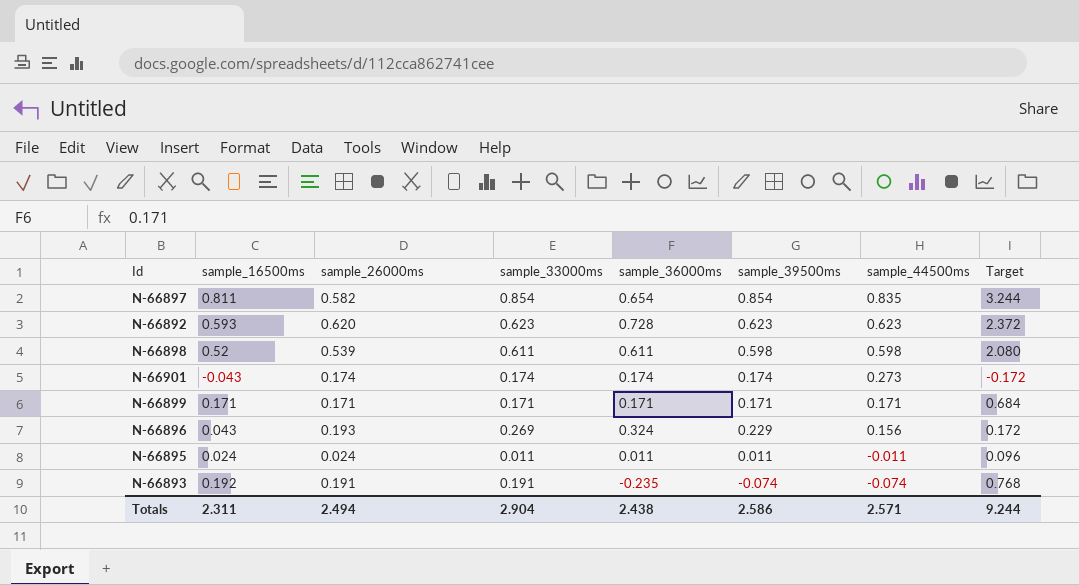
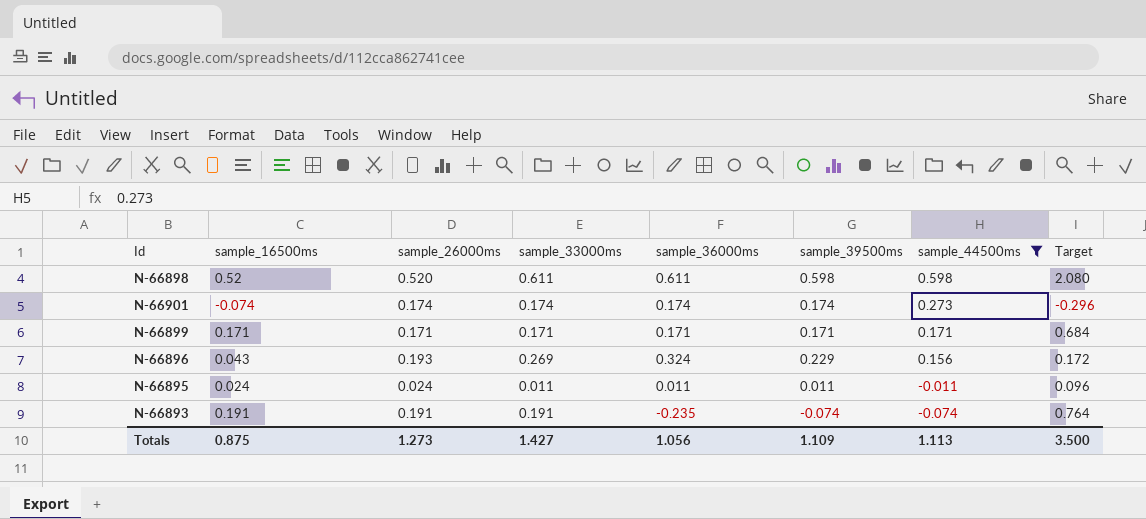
filter: none -> sample_44500ms <= 0.598
N-66898 | sample_26000ms: 0.539 -> 0.520
N-66901 | sample_16500ms: -0.043 -> -0.074
N-66901 | Target: -0.172 -> -0.296
N-66893 | sample_16500ms: 0.192 -> 0.191
N-66893 | Target: 0.768 -> 0.764
Totals | sample_16500ms: 2.311 -> 0.875
Totals | sample_26000ms: 2.494 -> 1.273
Totals | sample_33000ms: 2.904 -> 1.427
Totals | sample_36000ms: 2.438 -> 1.056
Totals | sample_39500ms: 2.586 -> 1.109
Totals | sample_44500ms: 2.571 -> 1.113
Totals | Target: 9.244 -> 3.500

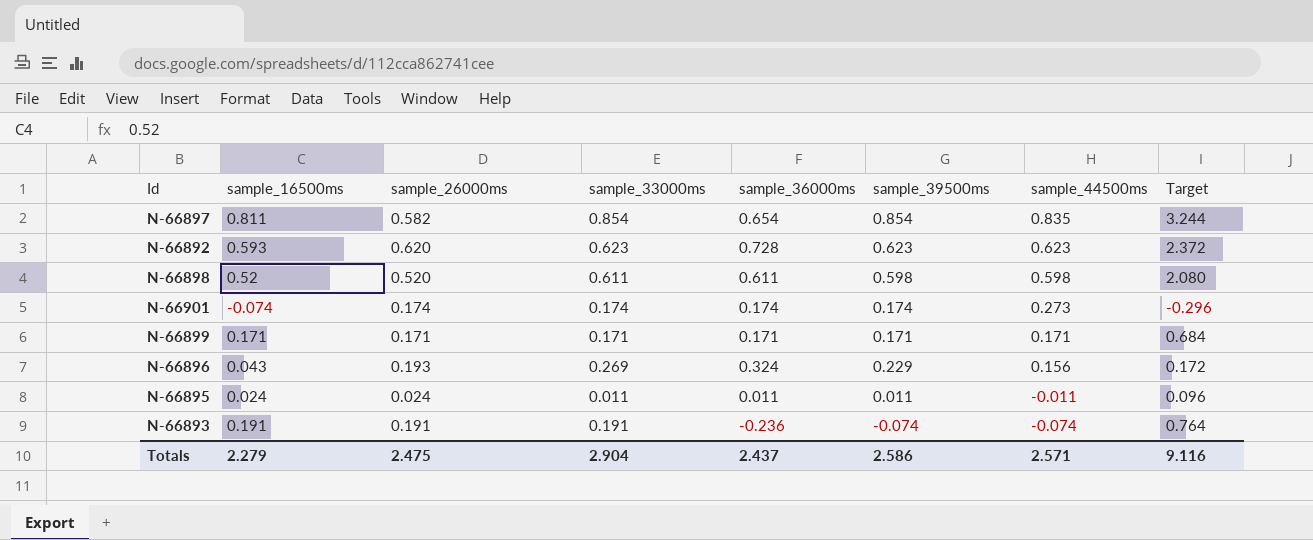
filter: sample_44500ms <= 0.598 -> none
N-66893 | sample_36000ms: -0.235 -> -0.236
Totals | sample_16500ms: 0.875 -> 2.279
Totals | sample_26000ms: 1.273 -> 2.475
Totals | sample_33000ms: 1.427 -> 2.904
Totals | sample_36000ms: 1.056 -> 2.437
Totals | sample_39500ms: 1.109 -> 2.586
Totals | sample_44500ms: 1.113 -> 2.571
Totals | Target: 3.500 -> 9.116

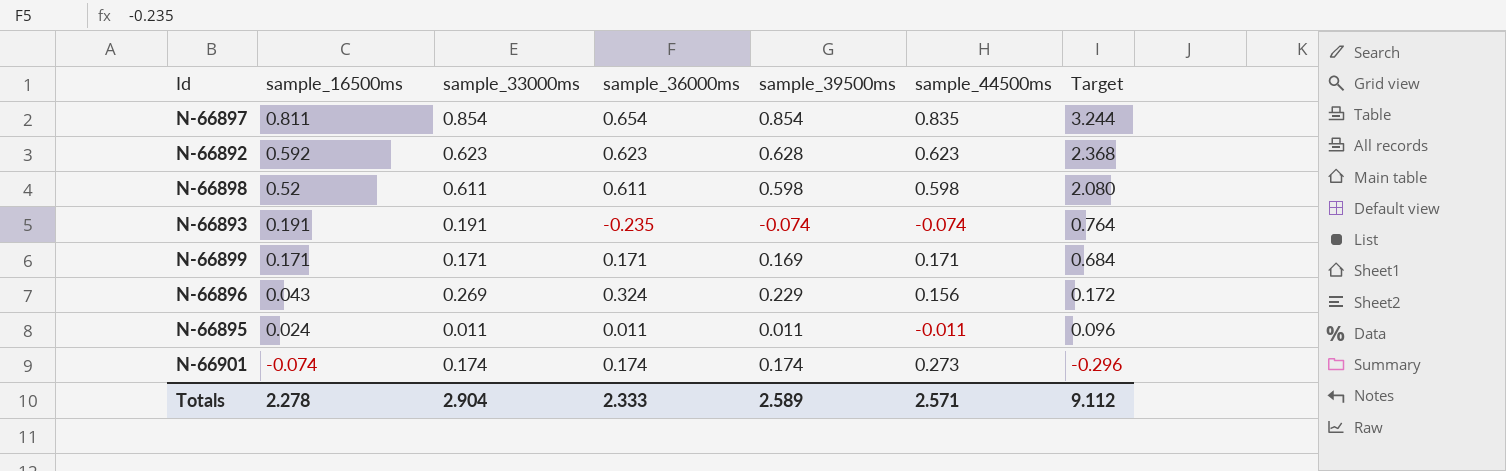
row order: sample_44500ms descending -> sample_16500ms descending
column sample_26000ms | position: 3 -> none
N-66892 | sample_16500ms: 0.593 -> 0.592
N-66892 | sample_36000ms: 0.728 -> 0.623
N-66892 | sample_39500ms: 0.623 -> 0.628
N-66892 | Target: 2.372 -> 2.368
N-66893 | sample_36000ms: -0.236 -> -0.235
N-66899 | sample_39500ms: 0.171 -> 0.169
Totals | sample_16500ms: 2.279 -> 2.278
Totals | sample_36000ms: 2.437 -> 2.333
Totals | sample_39500ms: 2.586 -> 2.589
Totals | Target: 9.116 -> 9.112

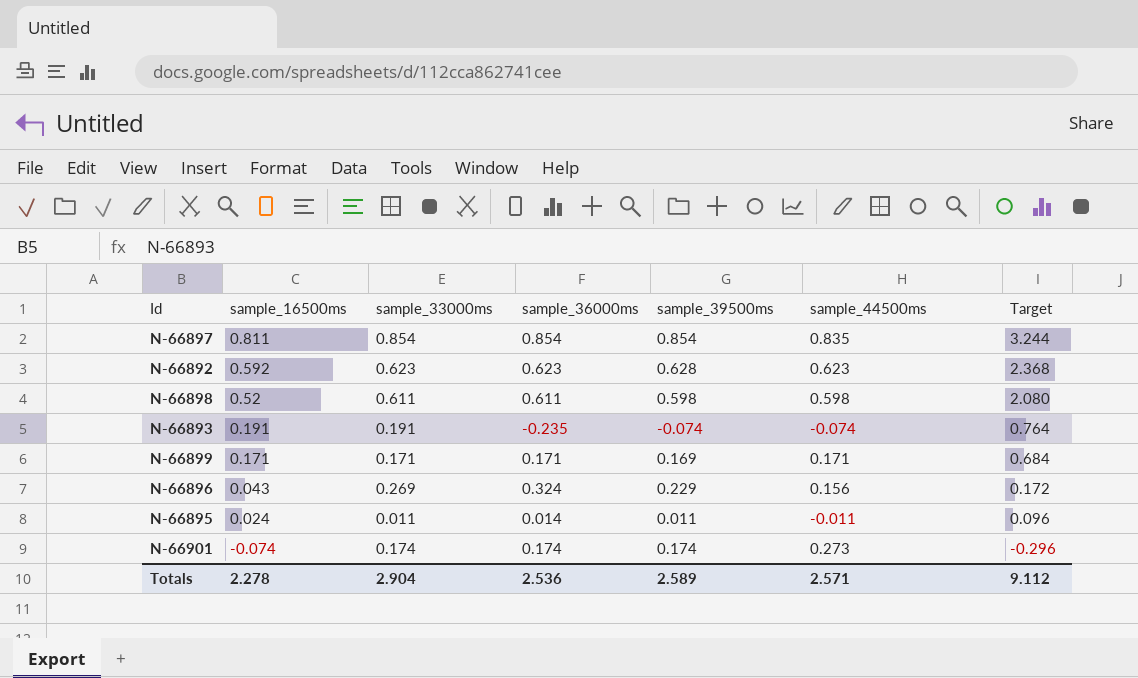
N-66897 | sample_36000ms: 0.654 -> 0.854
N-66895 | sample_36000ms: 0.011 -> 0.014
Totals | sample_36000ms: 2.333 -> 2.536

